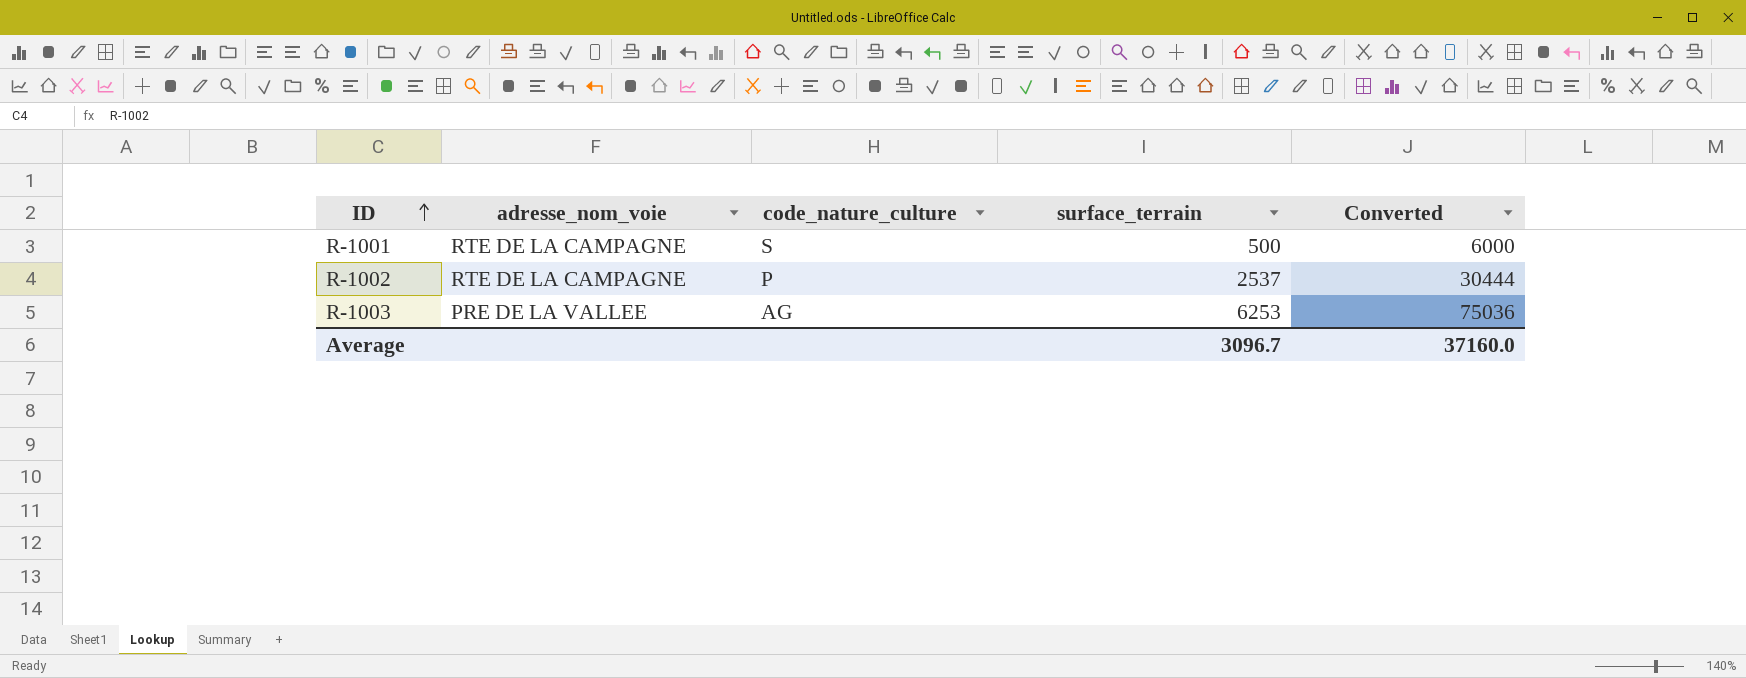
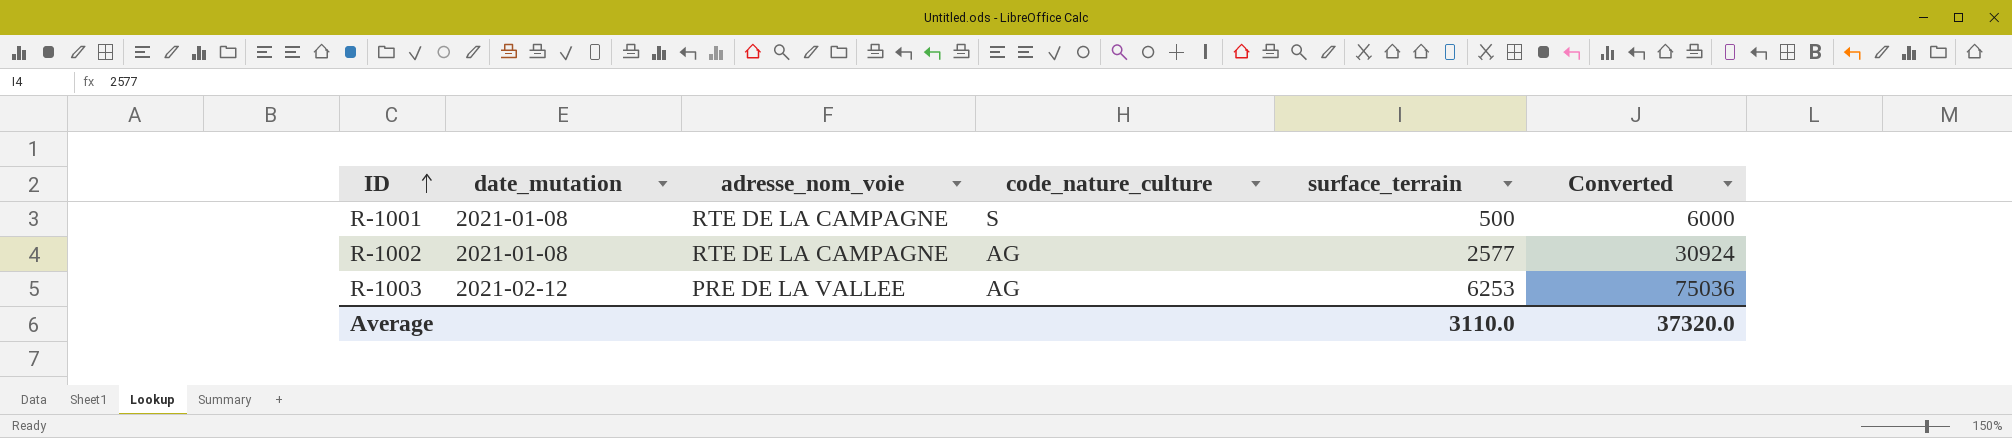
column date_mutation | position: none -> 2
R-1002 | code_nature_culture: P -> AG
R-1002 | surface_terrain: 2537 -> 2577
R-1002 | Converted: 30444 -> 30924
Average | surface_terrain: 3096.7 -> 3110.0
Average | Converted: 37160.0 -> 37320.0

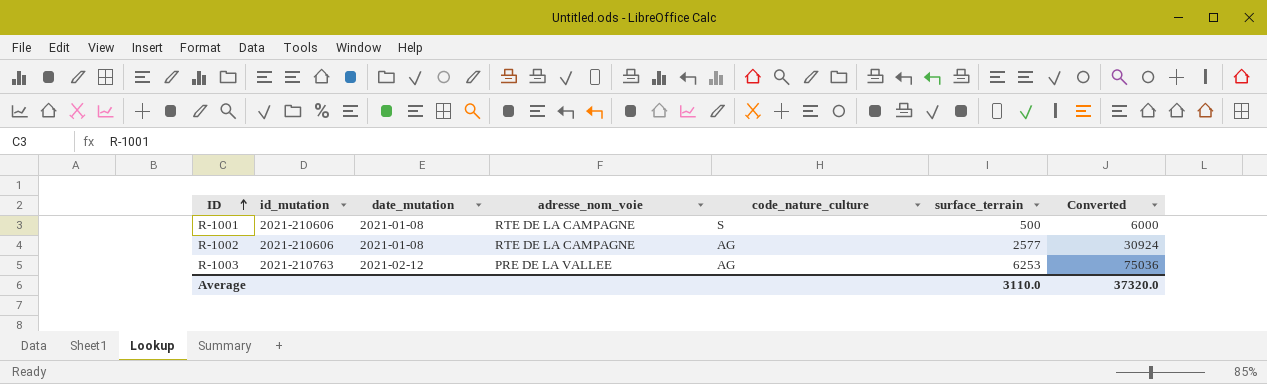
column id_mutation | position: none -> 2

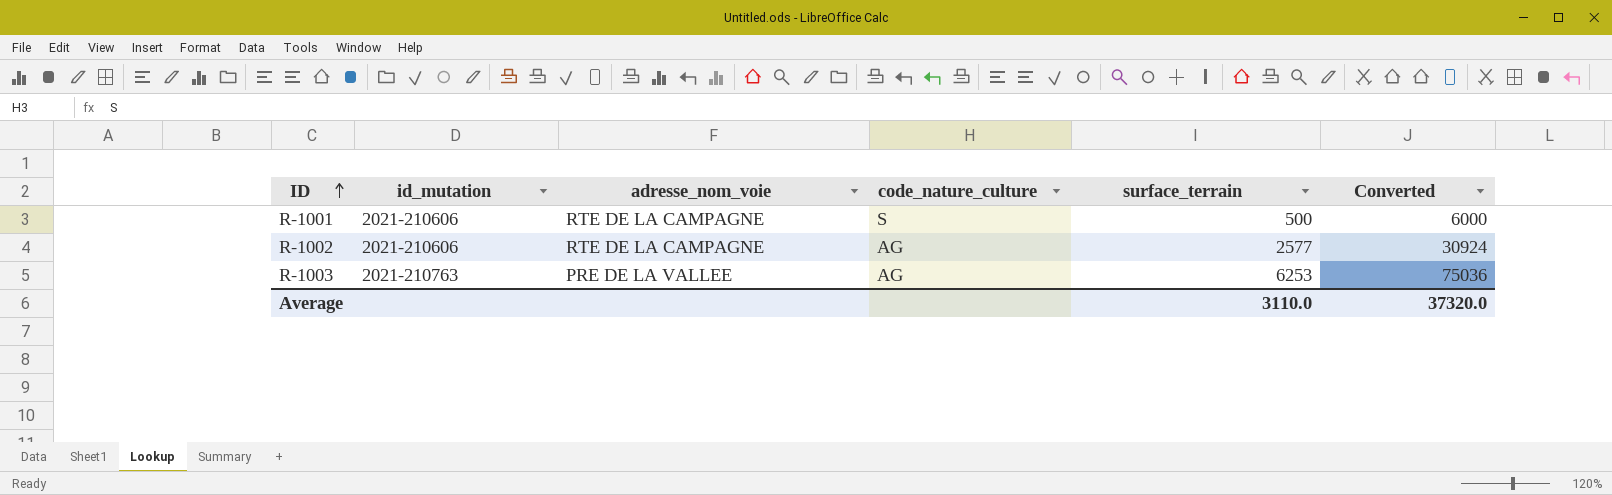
column date_mutation | position: 3 -> none

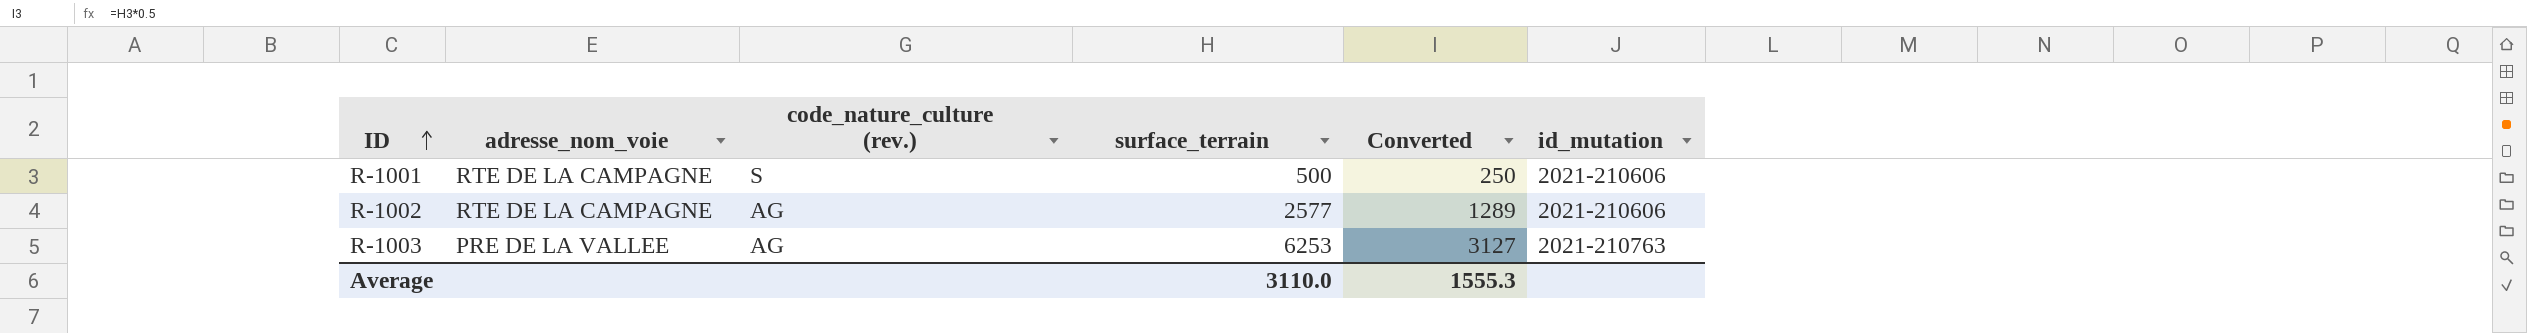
column name: code_nature_culture -> code_nature_culture (rev.)
column Converted | formula: [surface_terrain] * 12 -> [surface_terrain] * 0.5
column id_mutation | position: 2 -> 6
Average | Converted: 37320.0 -> 1555.3

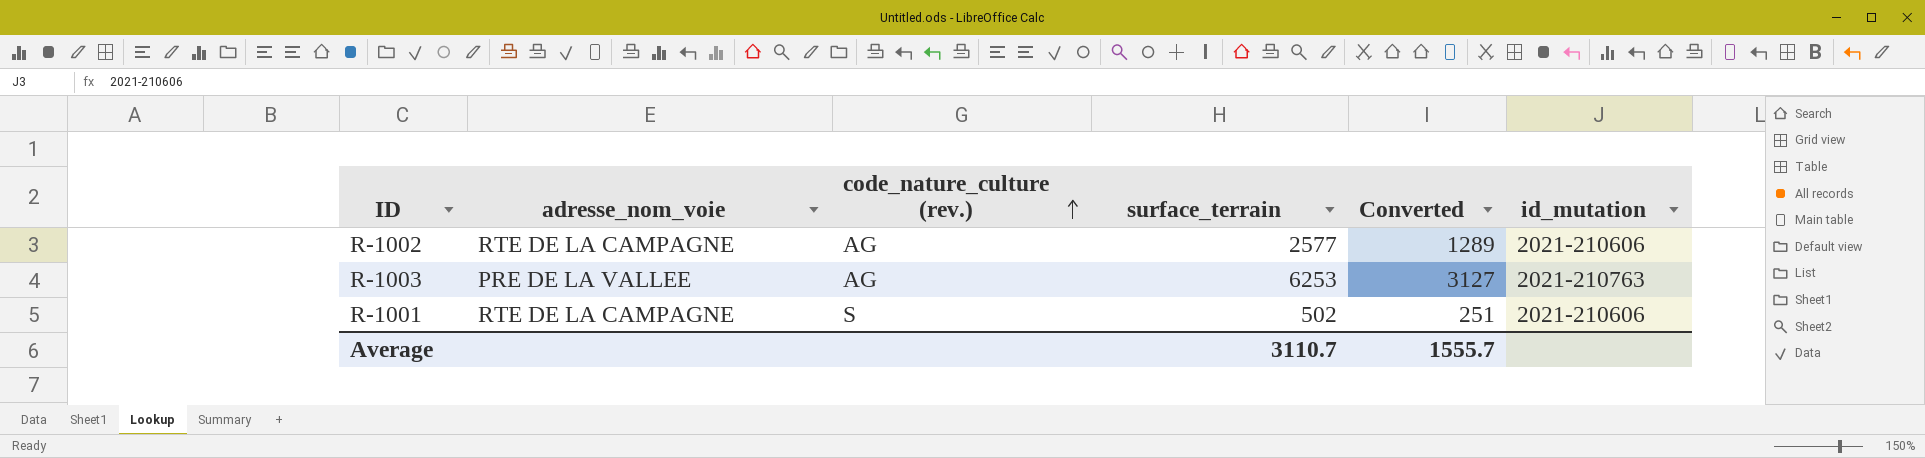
row order: ID ascending -> code_nature_culture (rev.) ascending
R-1001 | surface_terrain: 500 -> 502
R-1001 | Converted: 250 -> 251
Average | surface_terrain: 3110.0 -> 3110.7
Average | Converted: 1555.3 -> 1555.7

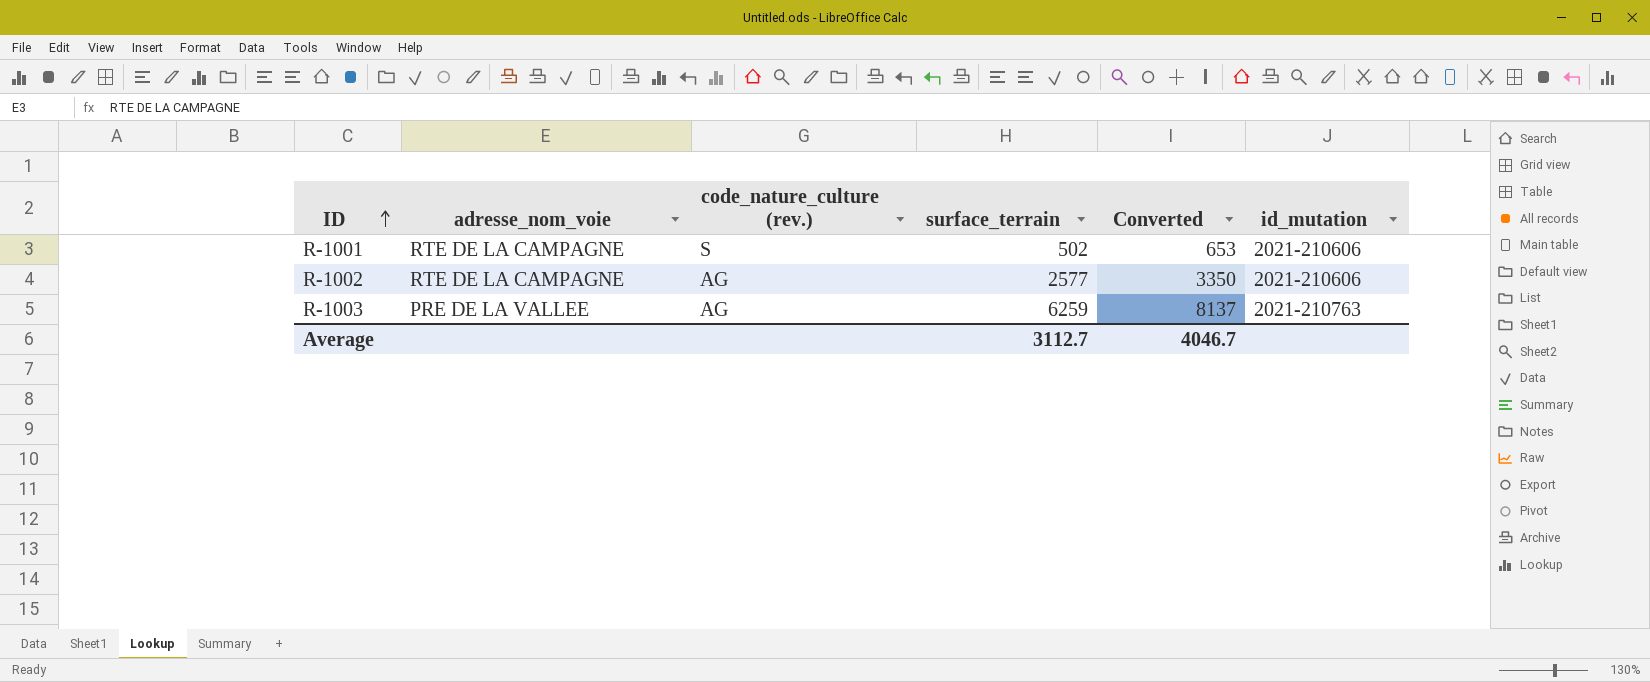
row order: code_nature_culture (rev.) ascending -> ID ascending
column Converted | formula: [surface_terrain] * 0.5 -> [surface_terrain] * 1.3
R-1003 | surface_terrain: 6253 -> 6259
Average | surface_terrain: 3110.7 -> 3112.7
Average | Converted: 1555.7 -> 4046.7

